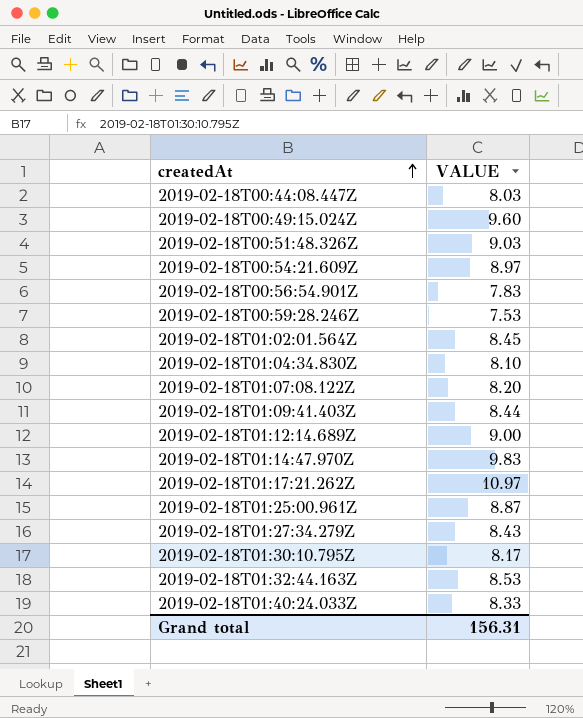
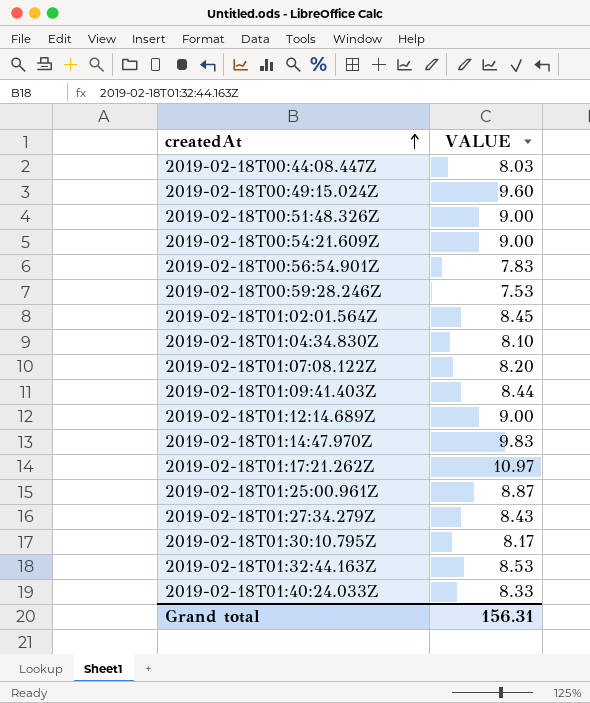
2019-02-18T00:51:48.326Z | VALUE: 9.03 -> 9.00
2019-02-18T00:54:21.609Z | VALUE: 8.97 -> 9.00

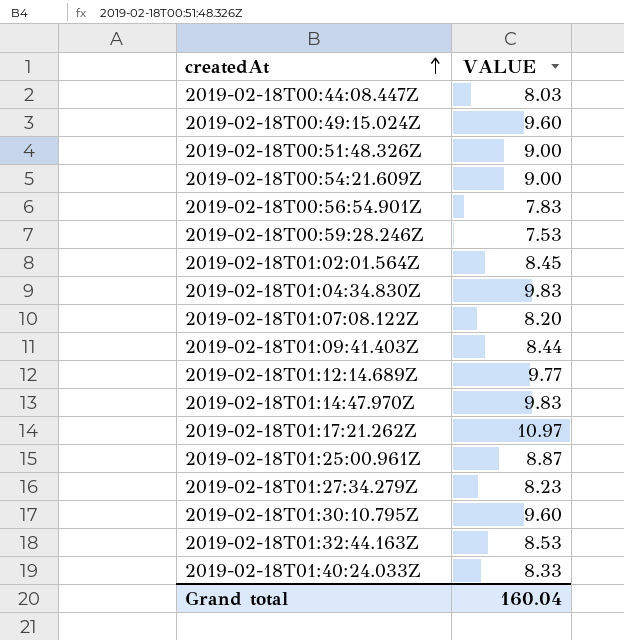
2019-02-18T01:04:34.830Z | VALUE: 8.10 -> 9.83
2019-02-18T01:12:14.689Z | VALUE: 9.00 -> 9.77
2019-02-18T01:27:34.279Z | VALUE: 8.43 -> 8.23
2019-02-18T01:30:10.795Z | VALUE: 8.17 -> 9.60
Grand total | VALUE: 156.31 -> 160.04

